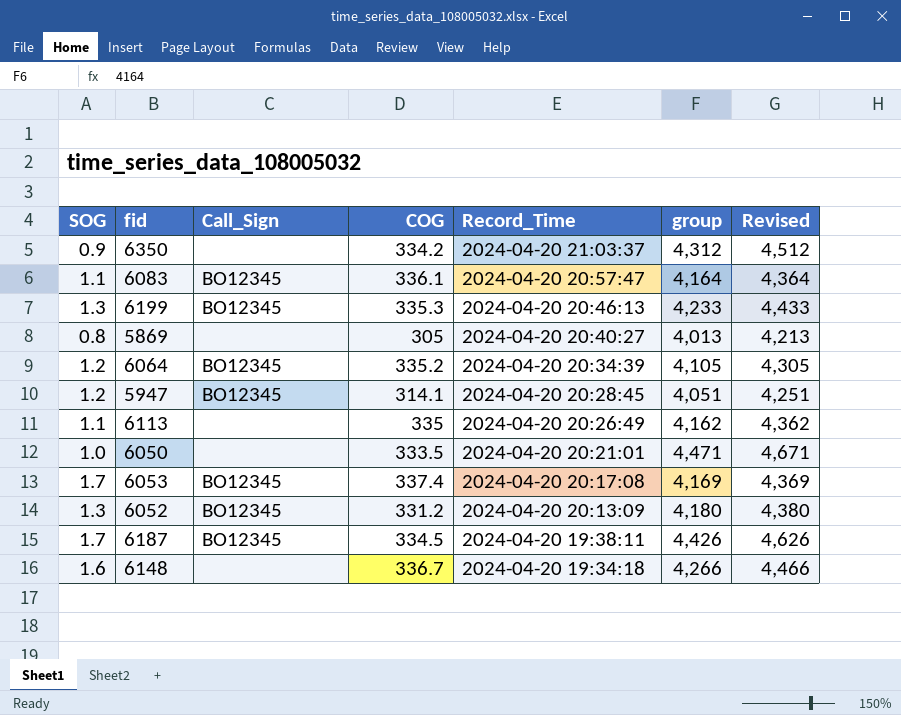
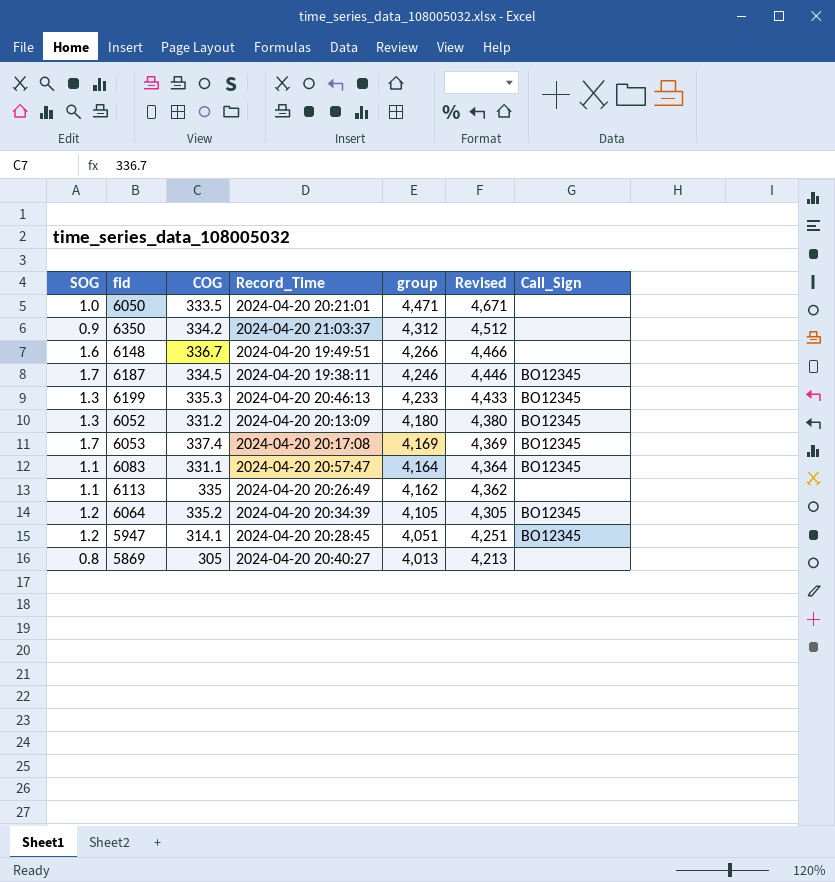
row order: Record_Time descending -> group descending
column Call_Sign | position: 3 -> 7
6148 | Record_Time: 2024-04-20 19:34:18 -> 2024-04-20 19:49:51
6187 | group: 4,426 -> 4,246
6187 | Revised: 4,626 -> 4,446
6083 | COG: 336.1 -> 331.1

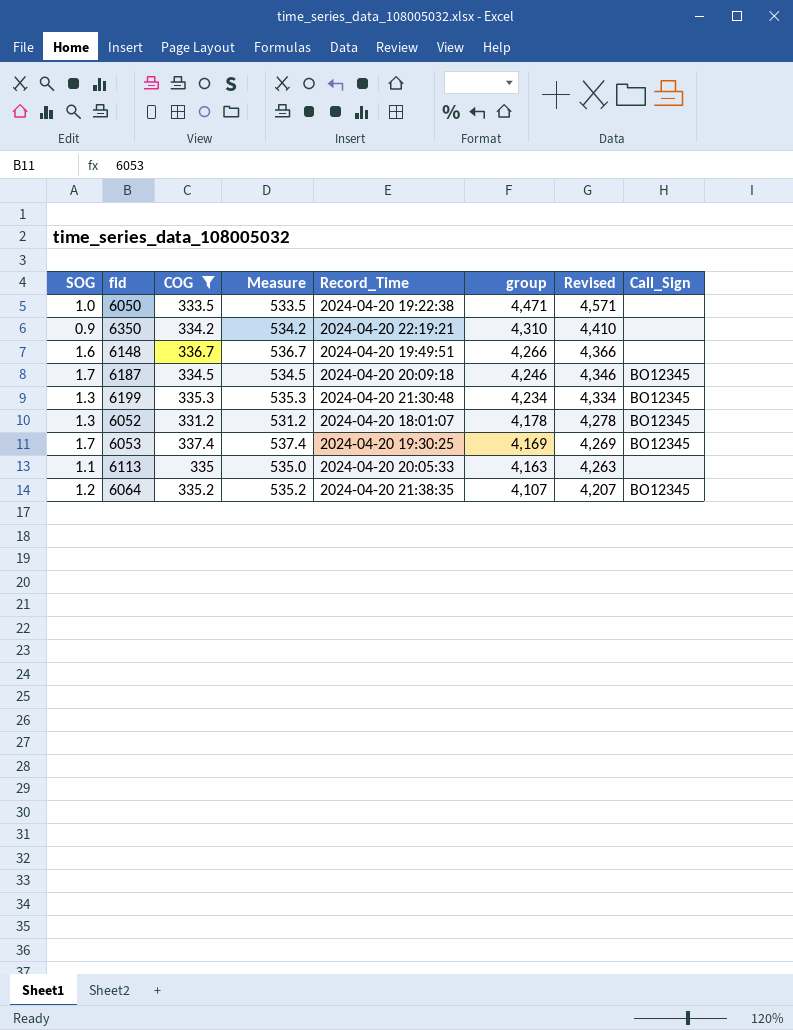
filter: none -> COG >= 331.2
column Measure | formula: none -> [COG] + 200
column Revised | formula: [group] + 200 -> [group] + 100
6050 | Record_Time: 2024-04-20 20:21:01 -> 2024-04-20 19:22:38
6350 | Record_Time: 2024-04-20 21:03:37 -> 2024-04-20 22:19:21
6350 | group: 4,312 -> 4,310
6187 | Record_Time: 2024-04-20 19:38:11 -> 2024-04-20 20:09:18
6199 | Record_Time: 2024-04-20 20:46:13 -> 2024-04-20 21:30:48
6199 | group: 4,233 -> 4,234
6052 | Record_Time: 2024-04-20 20:13:09 -> 2024-04-20 18:01:07
6052 | group: 4,180 -> 4,178
6053 | Record_Time: 2024-04-20 20:17:08 -> 2024-04-20 19:30:25
6113 | Record_Time: 2024-04-20 20:26:49 -> 2024-04-20 20:05:33
6113 | group: 4,162 -> 4,163
6064 | Record_Time: 2024-04-20 20:34:39 -> 2024-04-20 21:38:35
6064 | group: 4,105 -> 4,107

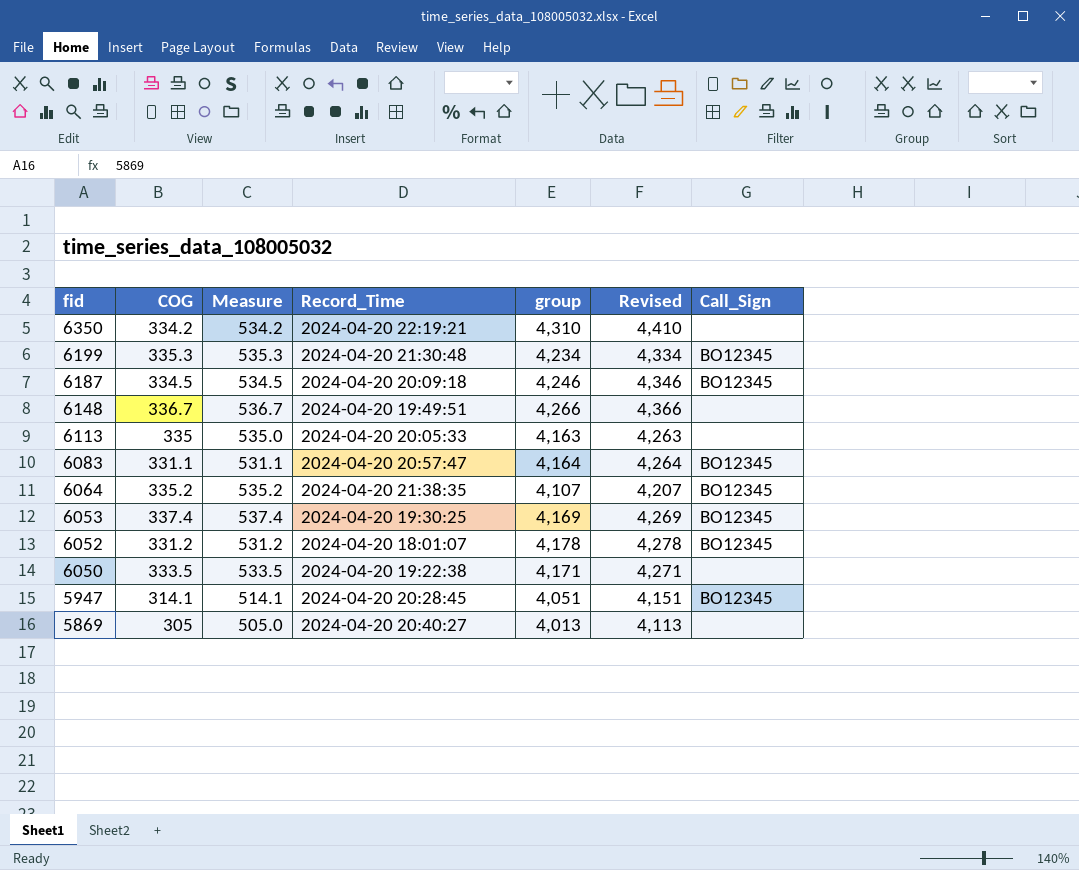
filter: COG >= 331.2 -> none
row order: group descending -> fid descending
column SOG | position: 1 -> none
6050 | group: 4,471 -> 4,171
6050 | Revised: 4,571 -> 4,271

